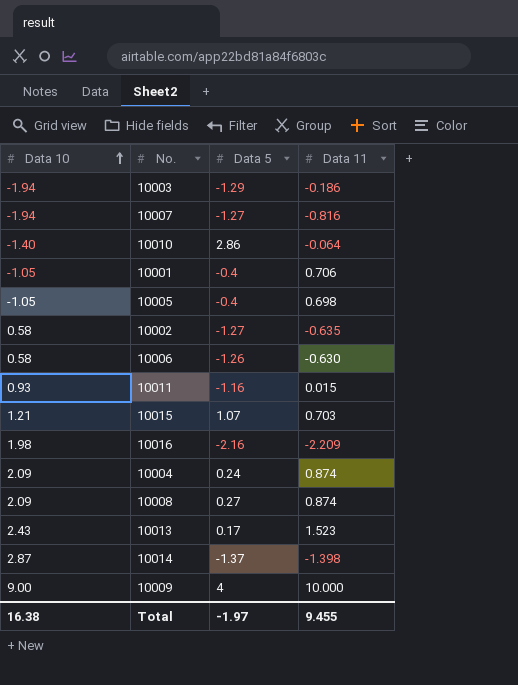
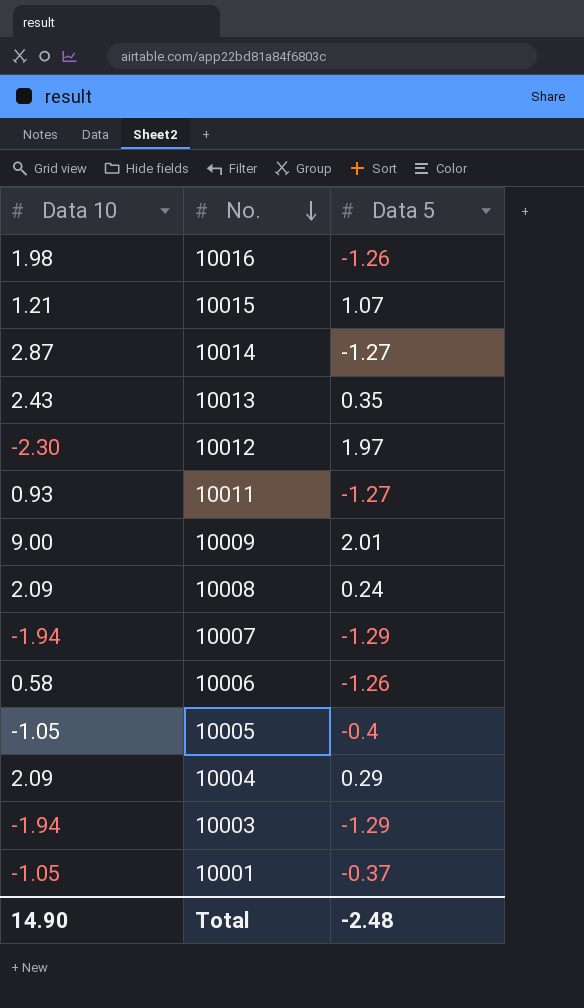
row order: Data 10 ascending -> No. descending
column Data 11 | position: 4 -> none
row 10010: -1.40 | 2.86 | -0.064 -> none
row 10002: 0.58 | -1.27 | -0.635 -> none
10016 | Data 5: -2.16 -> -1.26
10014 | Data 5: -1.37 -> -1.27
10013 | Data 5: 0.17 -> 0.35
row 10012: none -> -2.30 | 1.97
10011 | Data 5: -1.16 -> -1.27
10009 | Data 5: 4 -> 2.01
10008 | Data 5: 0.27 -> 0.24
10007 | Data 5: -1.27 -> -1.29
10004 | Data 5: 0.24 -> 0.29
10001 | Data 5: -0.4 -> -0.37
Total | Data 10: 16.38 -> 14.90
Total | Data 5: -1.97 -> -2.48

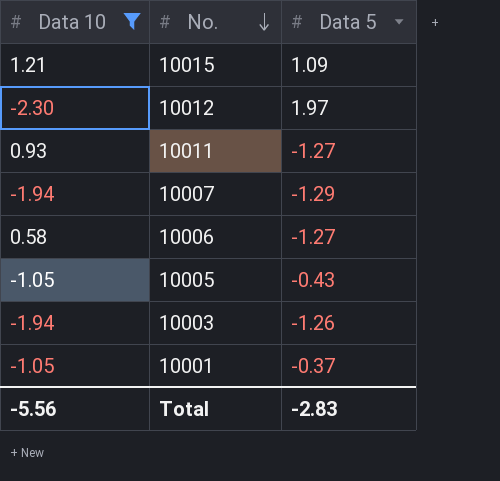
filter: none -> Data 10 <= 1.21
10015 | Data 5: 1.07 -> 1.09
10006 | Data 5: -1.26 -> -1.27
10005 | Data 5: -0.4 -> -0.43
10003 | Data 5: -1.29 -> -1.26
Total | Data 10: 14.90 -> -5.56
Total | Data 5: -2.48 -> -2.83

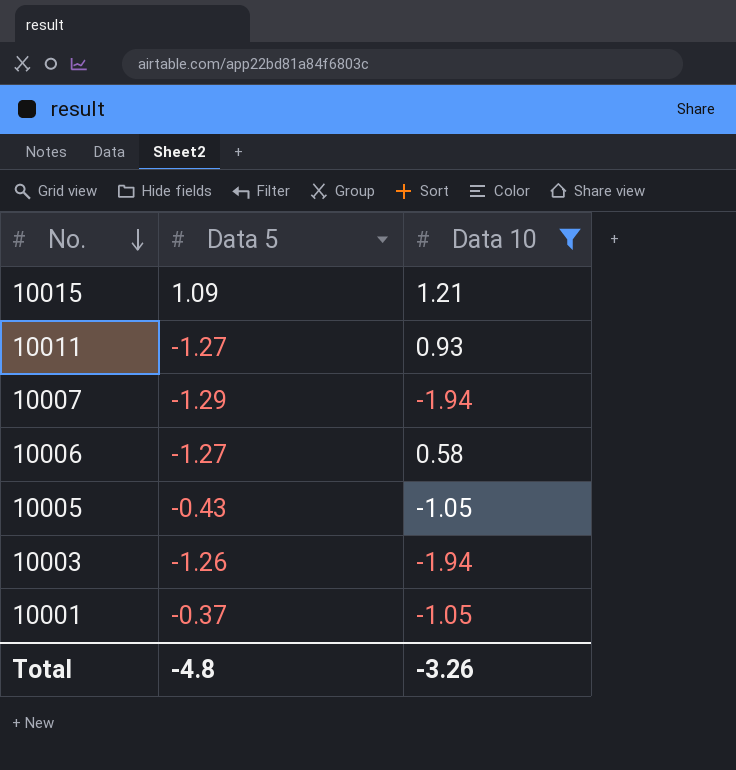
column Data 10 | position: 1 -> 3
row 10012: -2.30 | 1.97 -> none
Total | Data 5: -2.83 -> -4.8
Total | Data 10: -5.56 -> -3.26

